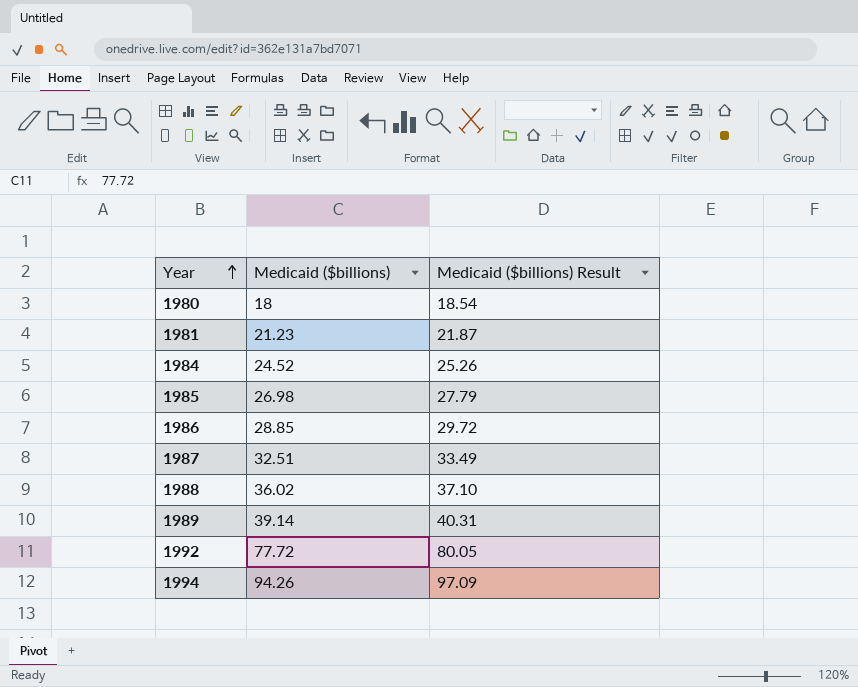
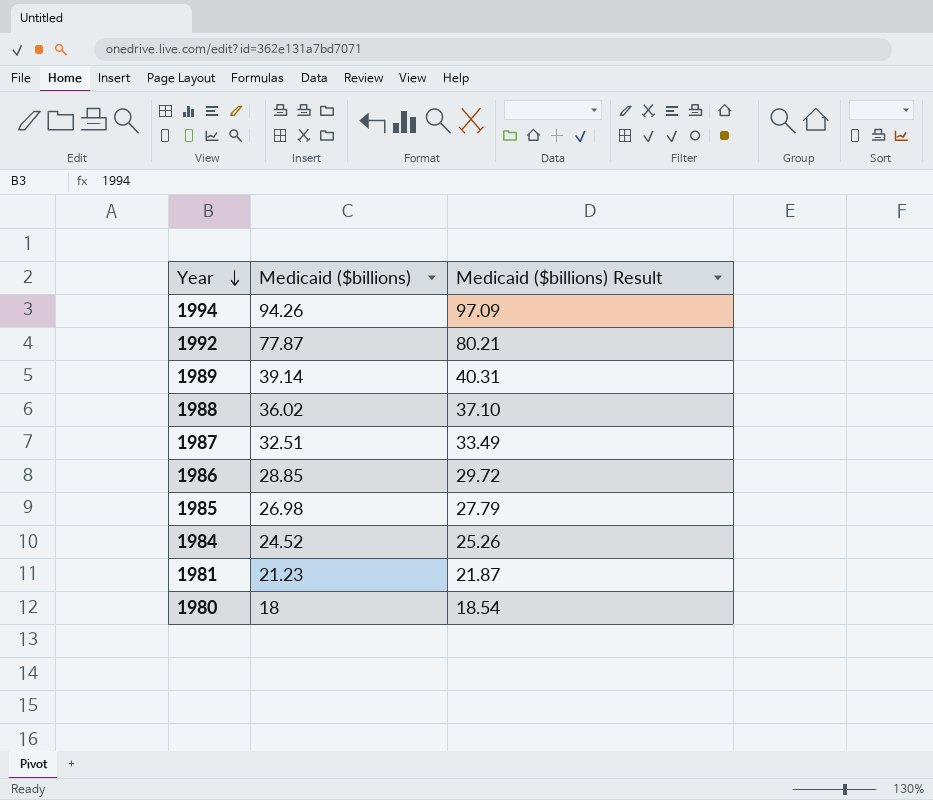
row order: Year ascending -> Year descending
1992 | Medicaid ($billions): 77.72 -> 77.87
1992 | Medicaid ($billions) Result: 80.05 -> 80.21

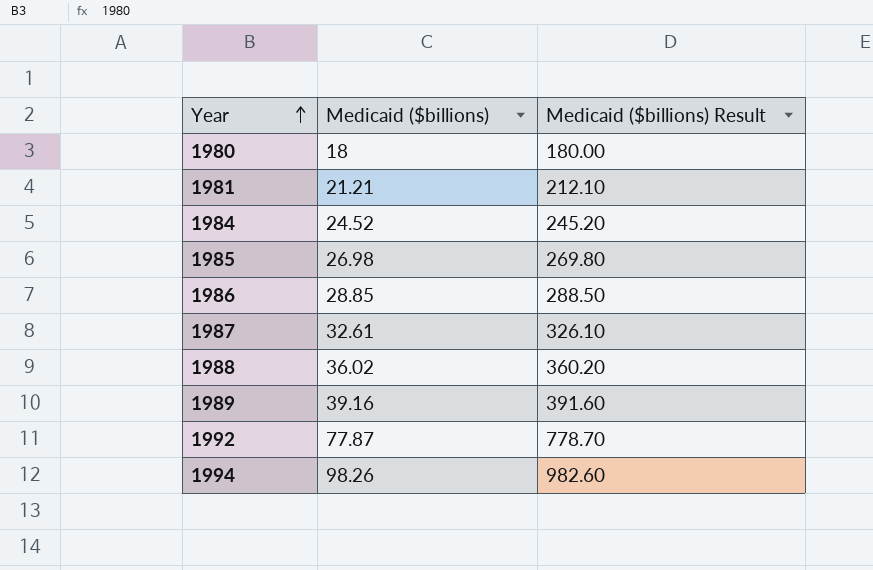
row order: Year descending -> Year ascending
column Medicaid ($billions) Result | formula: [Medicaid ($billions)] * 1.03 -> [Medicaid ($billions)] * 10
1981 | Medicaid ($billions): 21.23 -> 21.21
1987 | Medicaid ($billions): 32.51 -> 32.61
1989 | Medicaid ($billions): 39.14 -> 39.16
1994 | Medicaid ($billions): 94.26 -> 98.26

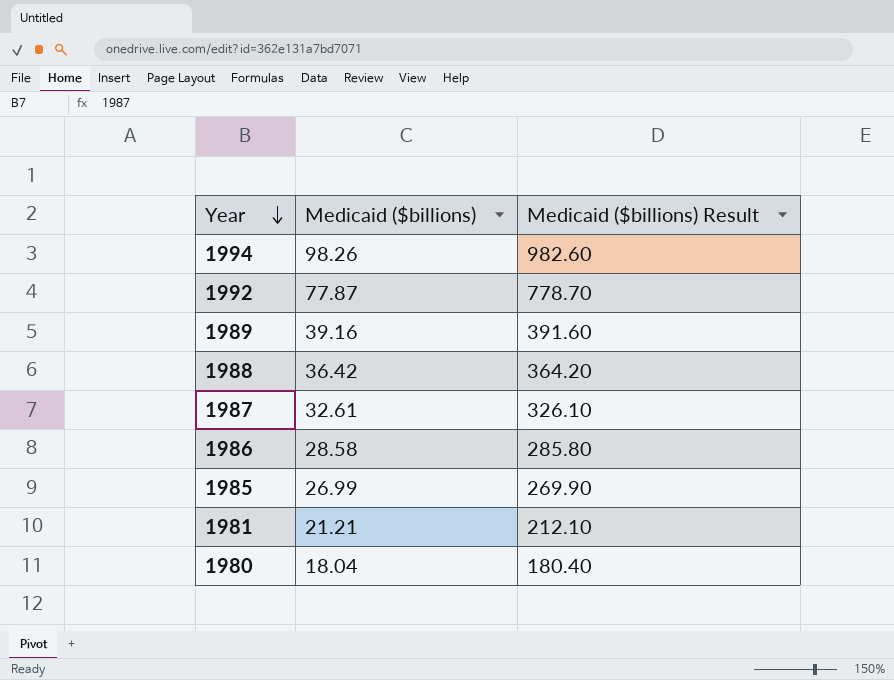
row order: Year ascending -> Year descending
row 1984: 24.52 | 245.20 -> none
1988 | Medicaid ($billions): 36.02 -> 36.42
1988 | Medicaid ($billions) Result: 360.20 -> 364.20
1986 | Medicaid ($billions): 28.85 -> 28.58
1986 | Medicaid ($billions) Result: 288.50 -> 285.80
1985 | Medicaid ($billions): 26.98 -> 26.99
1985 | Medicaid ($billions) Result: 269.80 -> 269.90
1980 | Medicaid ($billions): 18 -> 18.04
1980 | Medicaid ($billions) Result: 180.00 -> 180.40

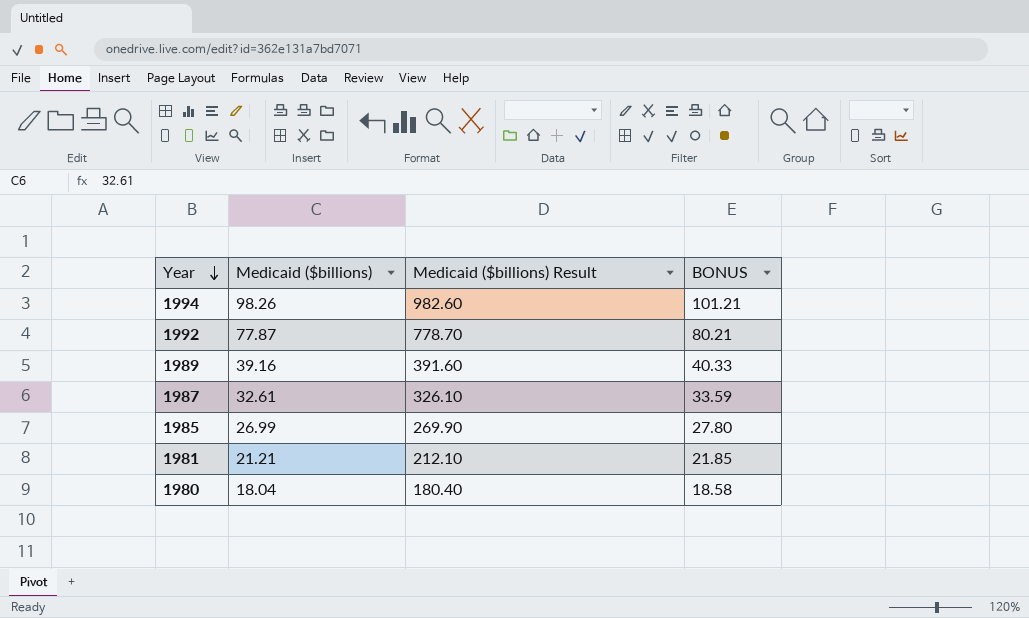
column BONUS | formula: none -> [Medicaid ($billions)] * 1.03
row 1988: 36.42 | 364.20 -> none
row 1986: 28.58 | 285.80 -> none

